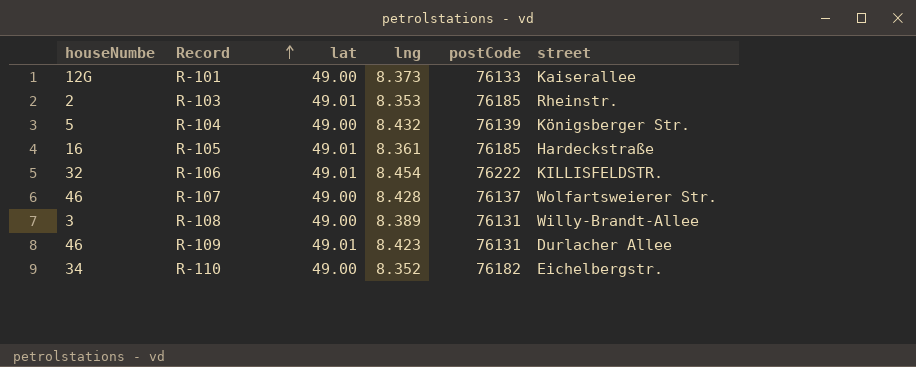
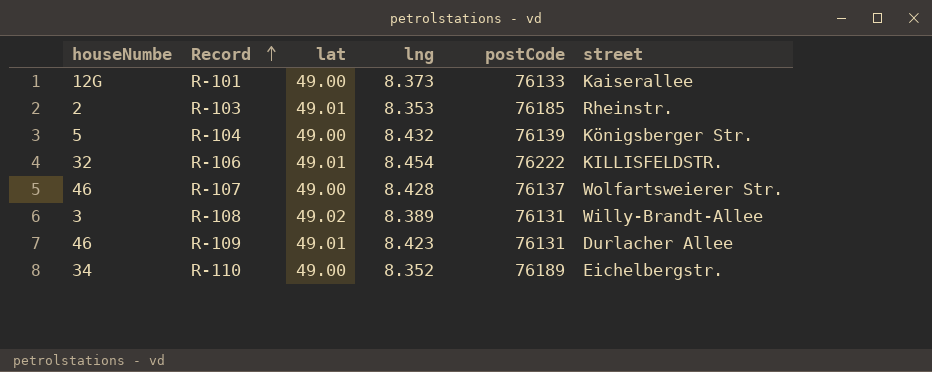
row R-105: 16 | 49.01 | 8.361 | 76185 | Hardeckstraße -> none
R-108 | lat: 49.00 -> 49.02
R-110 | postCode: 76182 -> 76189

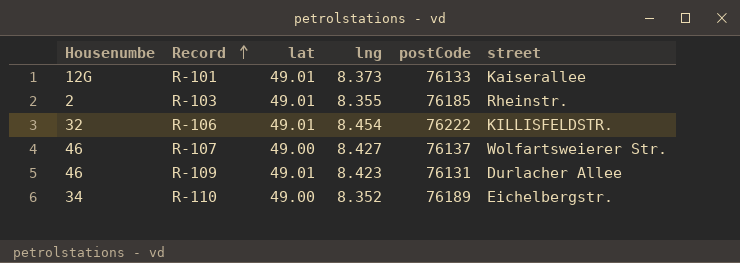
column name: houseNumbe -> Housenumbe
row R-104: 5 | 49.00 | 8.432 | 76139 | Königsberger Str. -> none
row R-108: 3 | 49.02 | 8.389 | 76131 | Willy-Brandt-Allee -> none
R-101 | lat: 49.00 -> 49.01
R-103 | lng: 8.353 -> 8.355
R-107 | lng: 8.428 -> 8.427

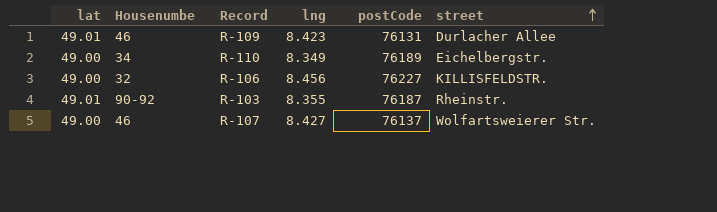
row order: Record ascending -> street ascending
column lat | position: 3 -> 1
row R-101: 12G | 49.01 | 8.373 | 76133 | Kaiserallee -> none
R-110 | lng: 8.352 -> 8.349
R-106 | lat: 49.01 -> 49.00
R-106 | lng: 8.454 -> 8.456
R-106 | postCode: 76222 -> 76227
R-103 | Housenumbe: 2 -> 90-92
R-103 | postCode: 76185 -> 76187

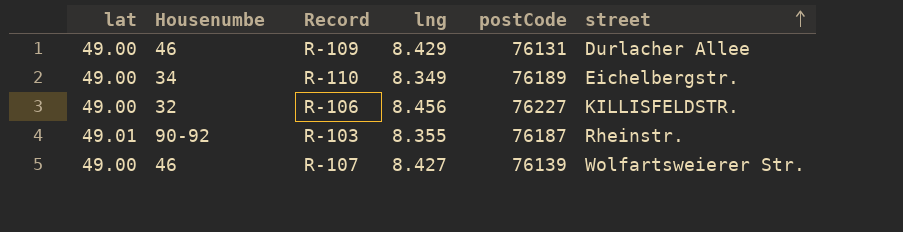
R-109 | lat: 49.01 -> 49.00
R-109 | lng: 8.423 -> 8.429
R-107 | postCode: 76137 -> 76139

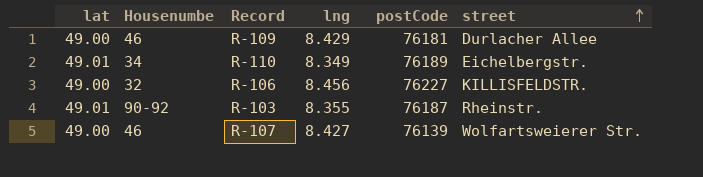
R-109 | postCode: 76131 -> 76181
R-110 | lat: 49.00 -> 49.01

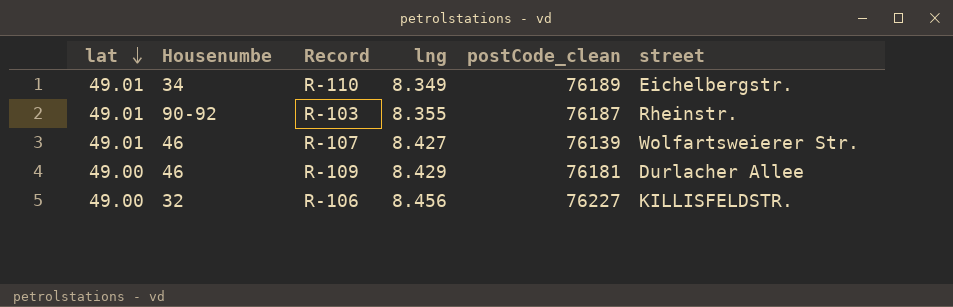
row order: street ascending -> lat descending
column name: postCode -> postCode_clean
R-107 | lat: 49.00 -> 49.01

